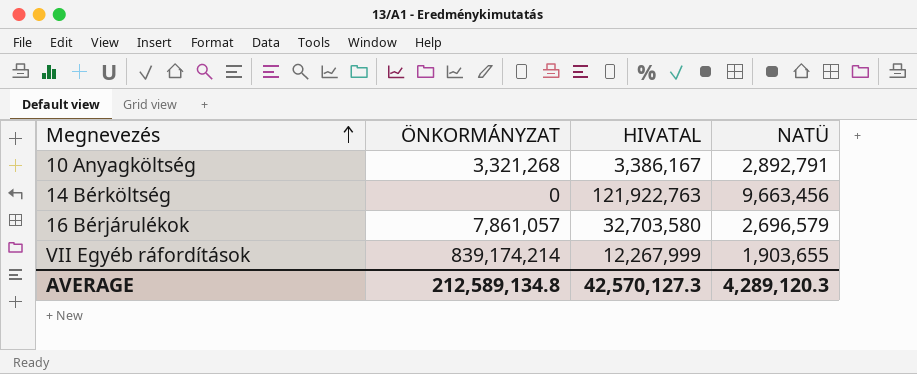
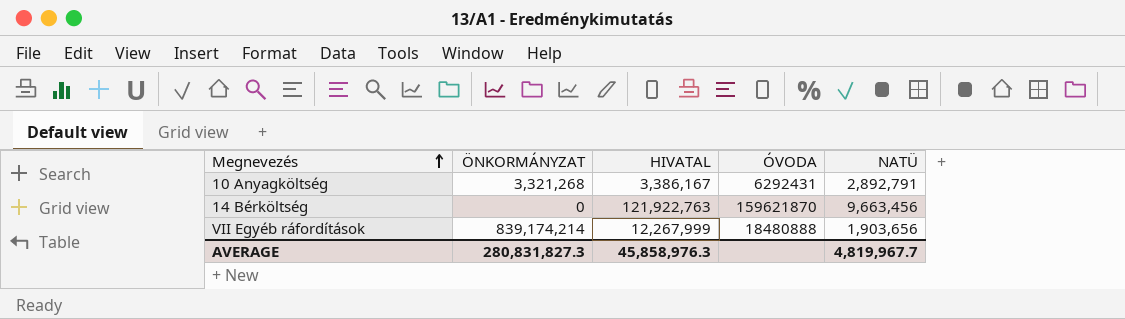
column ÓVODA | position: none -> 4
row 16 Bérjárulékok: 7,861,057 | 32,703,580 | 2,696,579 -> none
VII Egyéb ráfordítások | NATÜ: 1,903,655 -> 1,903,656
AVERAGE | ÖNKORMÁNYZAT: 212,589,134.8 -> 280,831,827.3
AVERAGE | HIVATAL: 42,570,127.3 -> 45,858,976.3
AVERAGE | NATÜ: 4,289,120.3 -> 4,819,967.7

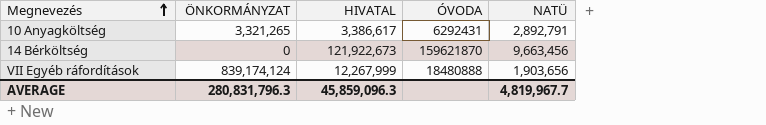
10 Anyagköltség | ÖNKORMÁNYZAT: 3,321,268 -> 3,321,265
10 Anyagköltség | HIVATAL: 3,386,167 -> 3,386,617
14 Bérköltség | HIVATAL: 121,922,763 -> 121,922,673
VII Egyéb ráfordítások | ÖNKORMÁNYZAT: 839,174,214 -> 839,174,124
AVERAGE | ÖNKORMÁNYZAT: 280,831,827.3 -> 280,831,796.3
AVERAGE | HIVATAL: 45,858,976.3 -> 45,859,096.3

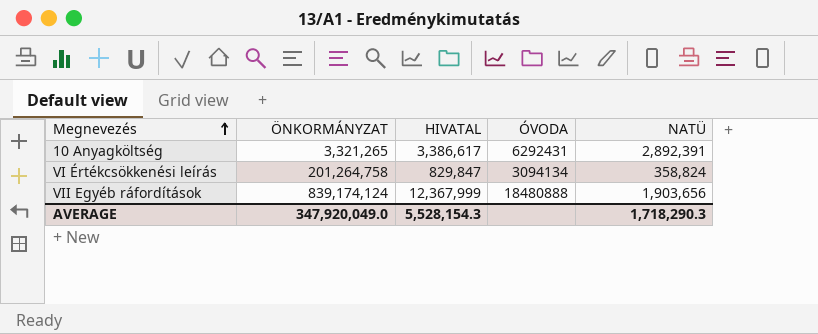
row 14 Bérköltség: 0 | 121,922,673 | 159621870 | 9,663,456 -> none
10 Anyagköltség | NATÜ: 2,892,791 -> 2,892,391
row VI Értékcsökkenési leírás: none -> 201,264,758 | 829,847 | 3094134 | 358,824
VII Egyéb ráfordítások | HIVATAL: 12,267,999 -> 12,367,999
AVERAGE | ÖNKORMÁNYZAT: 280,831,796.3 -> 347,920,049.0
AVERAGE | HIVATAL: 45,859,096.3 -> 5,528,154.3
AVERAGE | NATÜ: 4,819,967.7 -> 1,718,290.3

